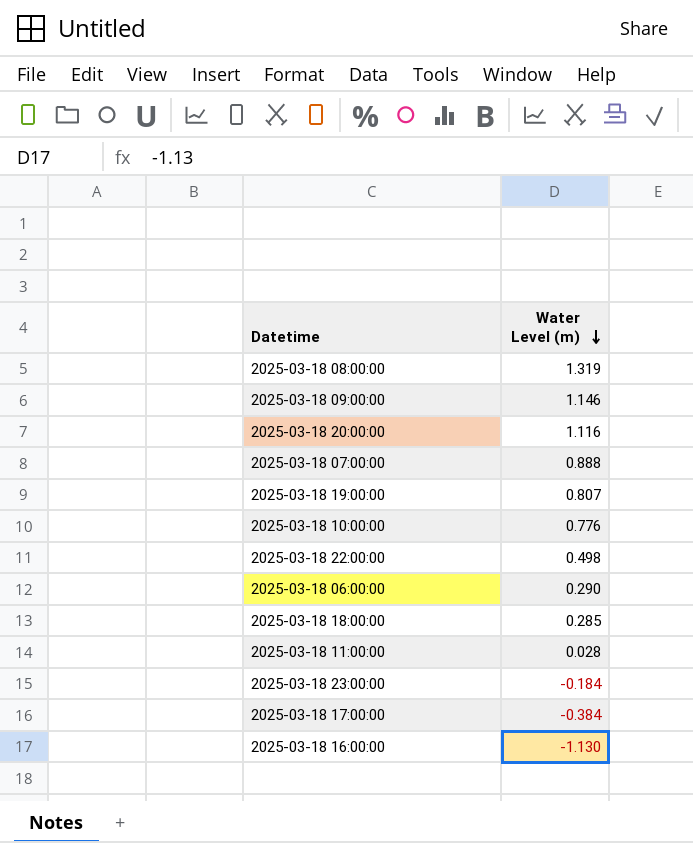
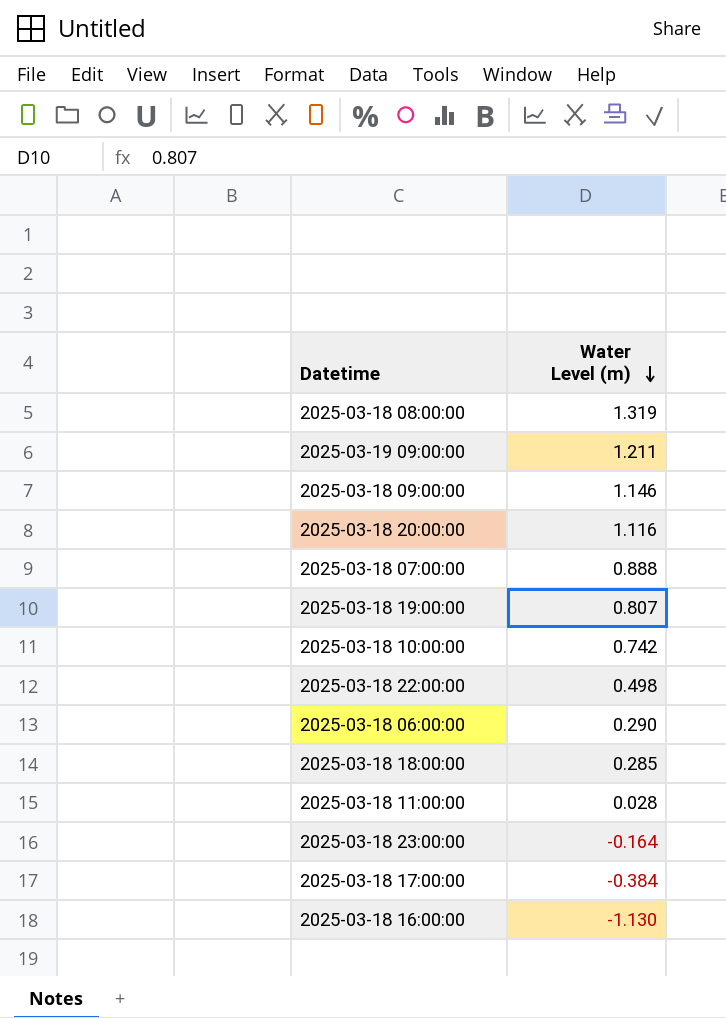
row 2025-03-19 09:00:00: none -> 1.211
2025-03-18 10:00:00 | Water Level (m): 0.776 -> 0.742
2025-03-18 23:00:00 | Water Level (m): -0.184 -> -0.164

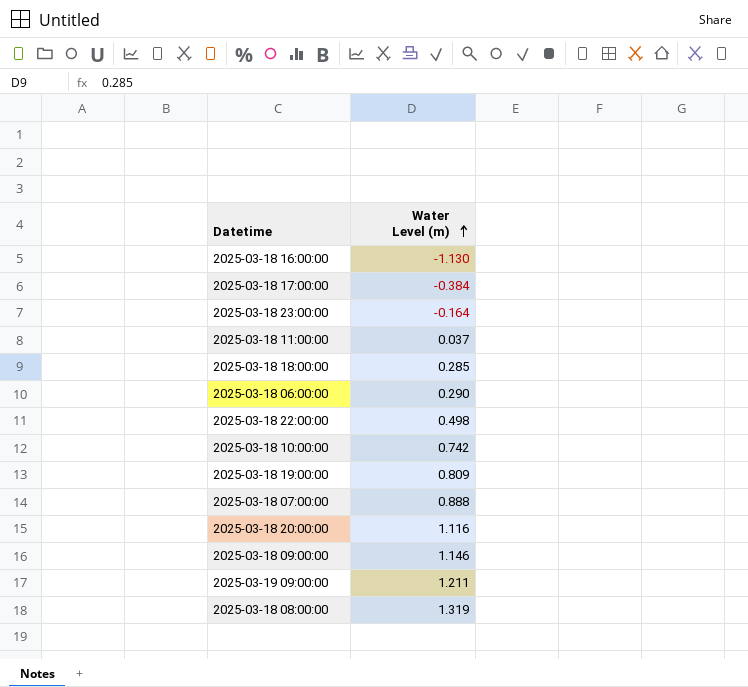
row order: Water Level (m) descending -> Water Level (m) ascending
2025-03-18 11:00:00 | Water Level (m): 0.028 -> 0.037
2025-03-18 19:00:00 | Water Level (m): 0.807 -> 0.809

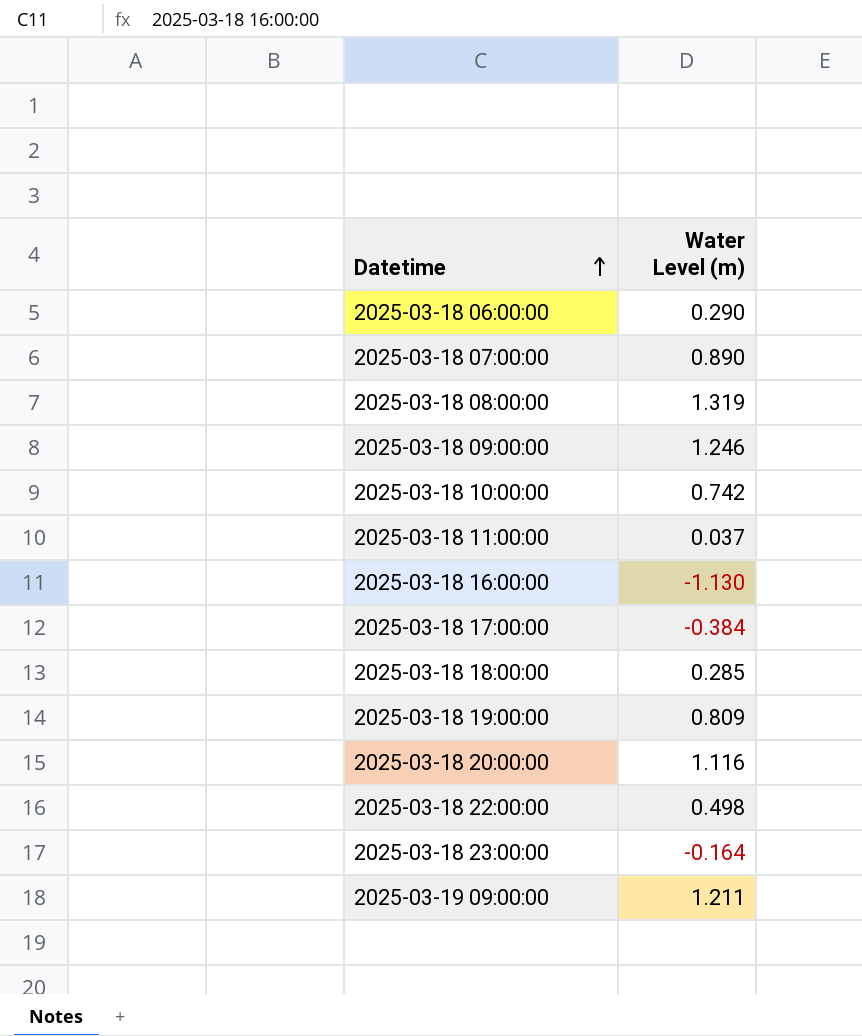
row order: Water Level (m) ascending -> Datetime ascending
2025-03-18 07:00:00 | Water Level (m): 0.888 -> 0.890
2025-03-18 09:00:00 | Water Level (m): 1.146 -> 1.246

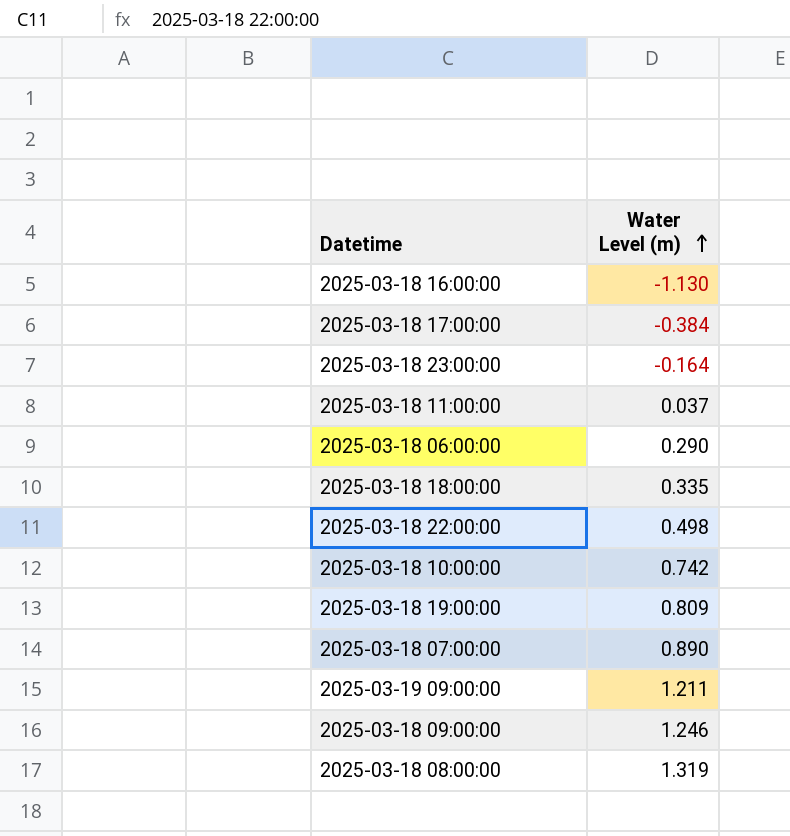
row order: Datetime ascending -> Water Level (m) ascending
row 2025-03-18 20:00:00: 1.116 -> none
2025-03-18 18:00:00 | Water Level (m): 0.285 -> 0.335

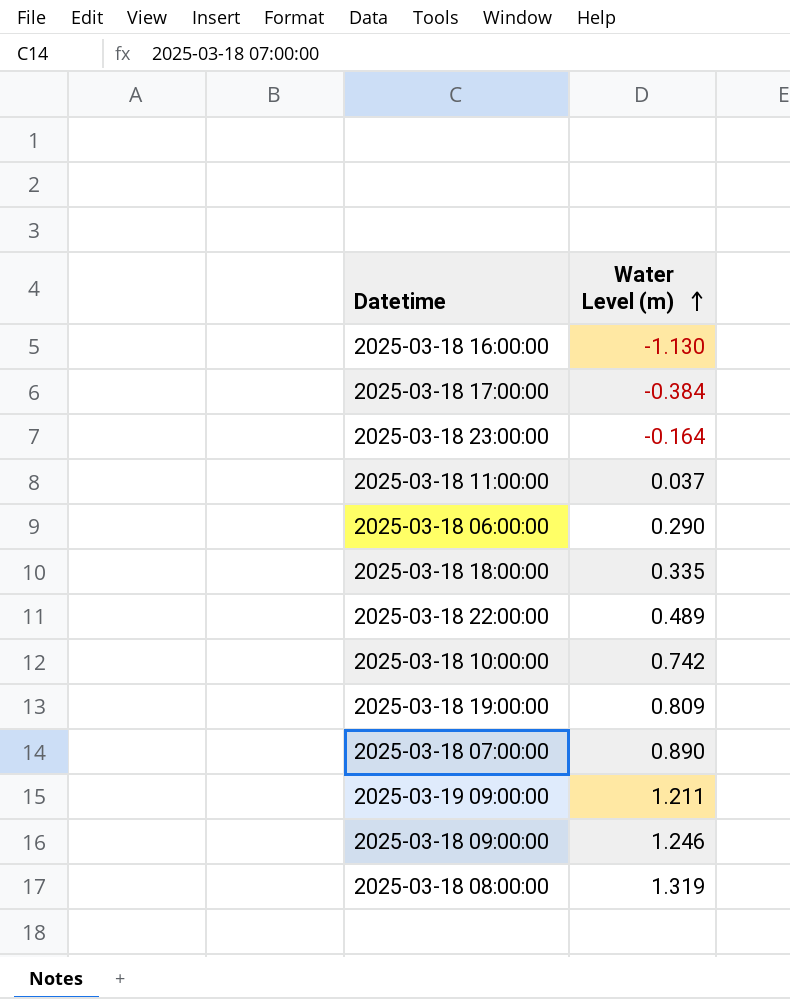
2025-03-18 22:00:00 | Water Level (m): 0.498 -> 0.489

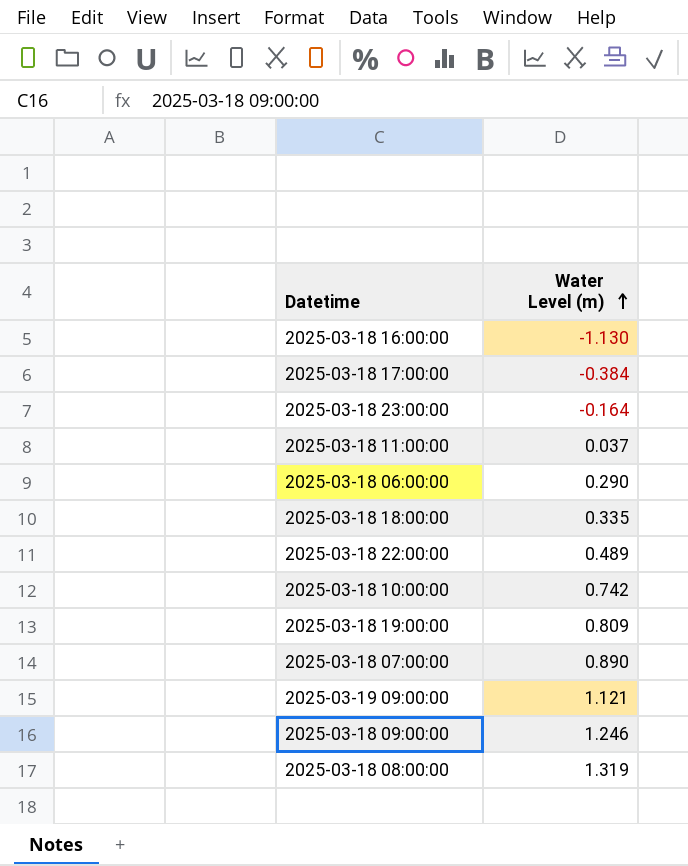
2025-03-19 09:00:00 | Water Level (m): 1.211 -> 1.121

